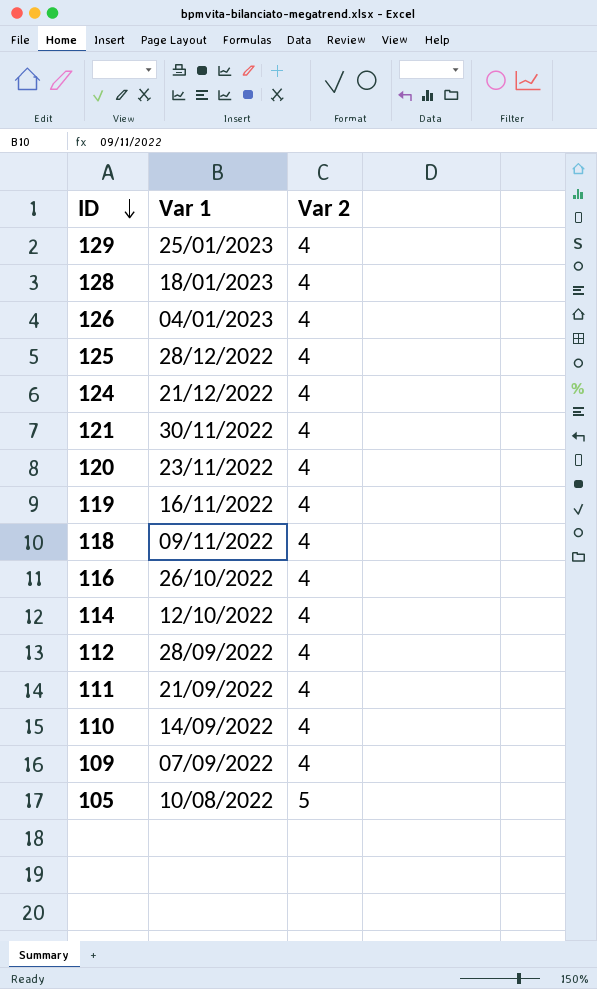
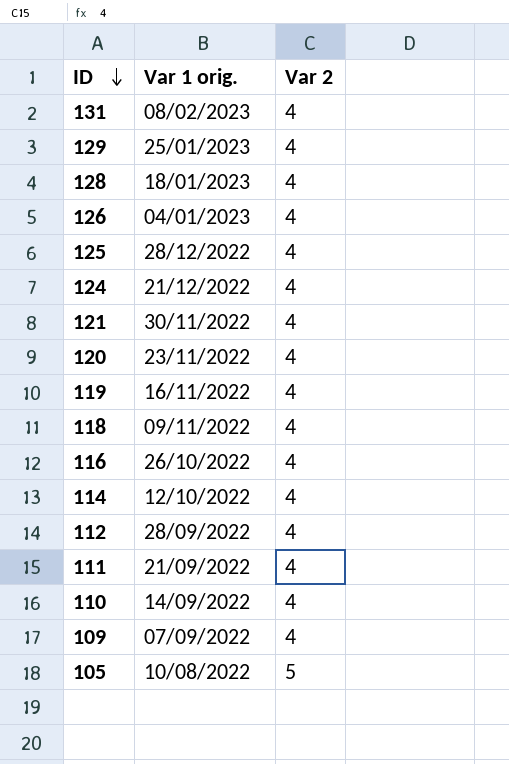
column name: Var 1 -> Var 1 orig.
row 131: none -> 08/02/2023 | 4

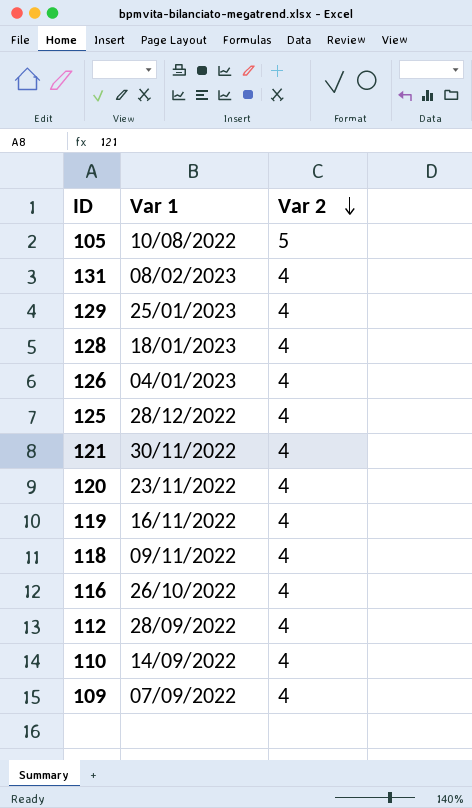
row order: ID descending -> Var 2 descending
column name: Var 1 orig. -> Var 1
row 124: 21/12/2022 | 4 -> none
row 114: 12/10/2022 | 4 -> none
row 111: 21/09/2022 | 4 -> none

